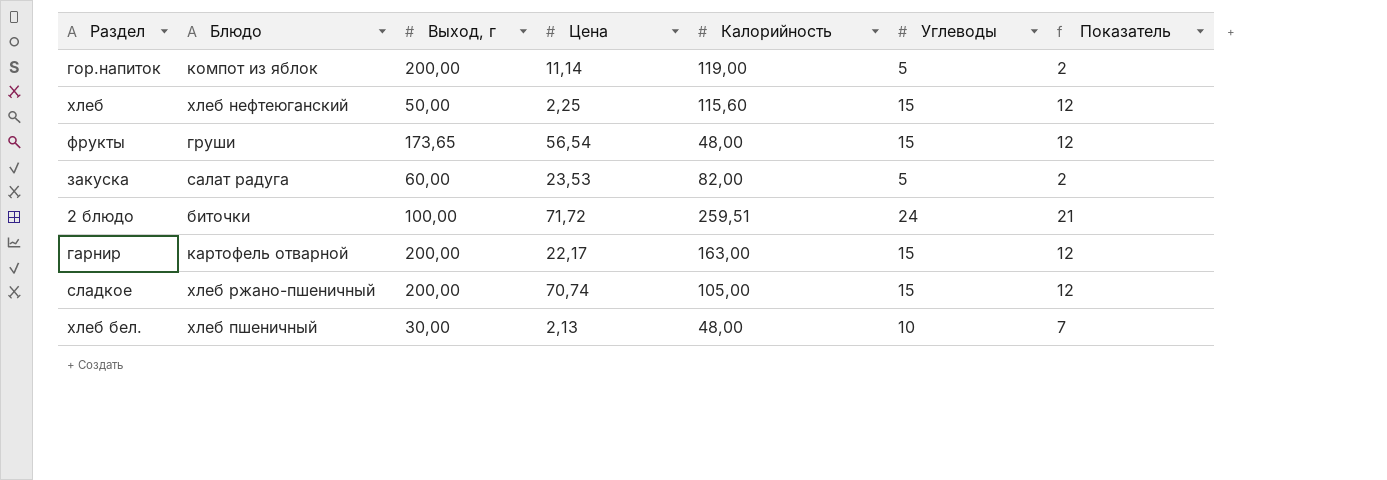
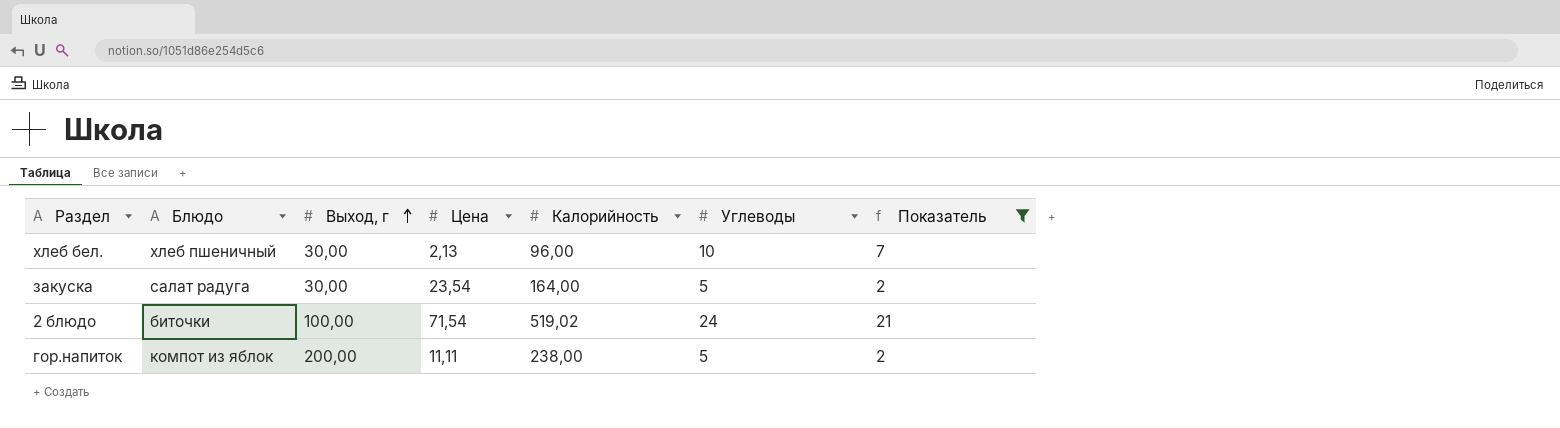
filter: none -> Показатель != 12
row order: none -> Выход, г ascending
хлеб бел. | Калорийность: 48,00 -> 96,00
закуска | Выход, г: 60,00 -> 30,00
закуска | Цена: 23,53 -> 23,54
закуска | Калорийность: 82,00 -> 164,00
2 блюдо | Цена: 71,72 -> 71,54
2 блюдо | Калорийность: 259,51 -> 519,02
гор.напиток | Цена: 11,14 -> 11,11
гор.напиток | Калорийность: 119,00 -> 238,00

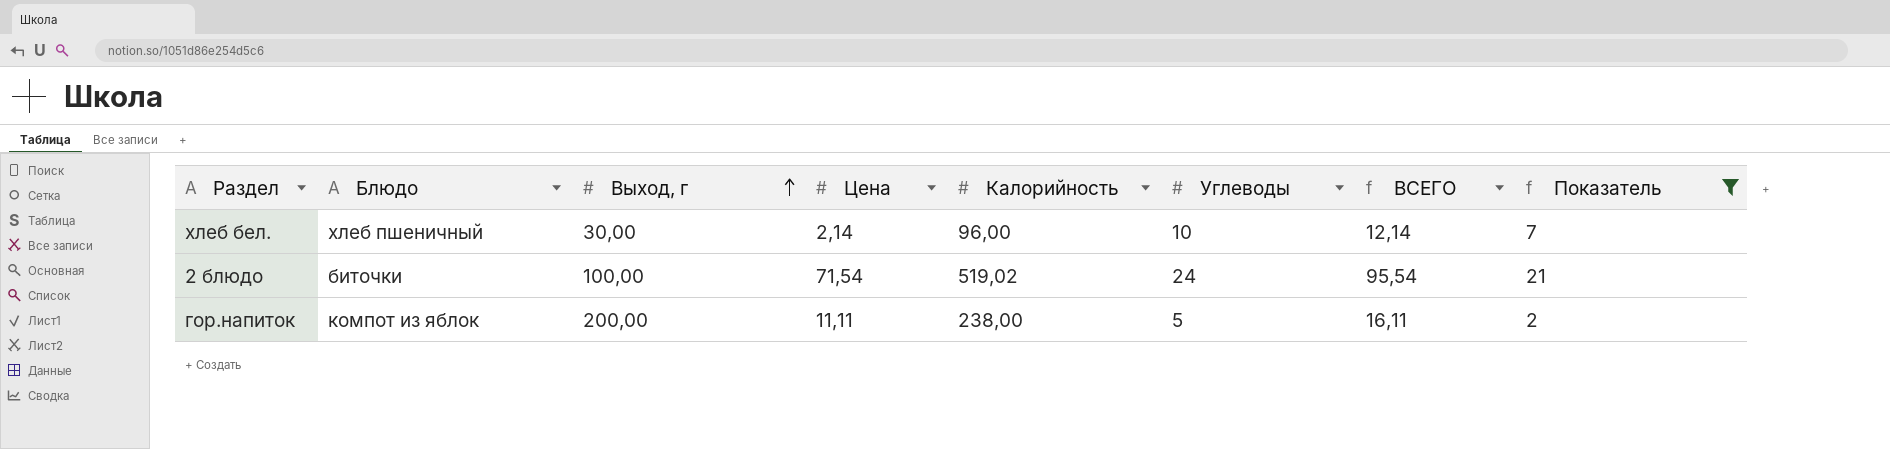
column ВСЕГО | formula: none -> [Цена] + [Углеводы]
row закуска: салат радуга | 30,00 | 23,54 | 164,00 | 5 | 2 -> none
хлеб бел. | Цена: 2,13 -> 2,14

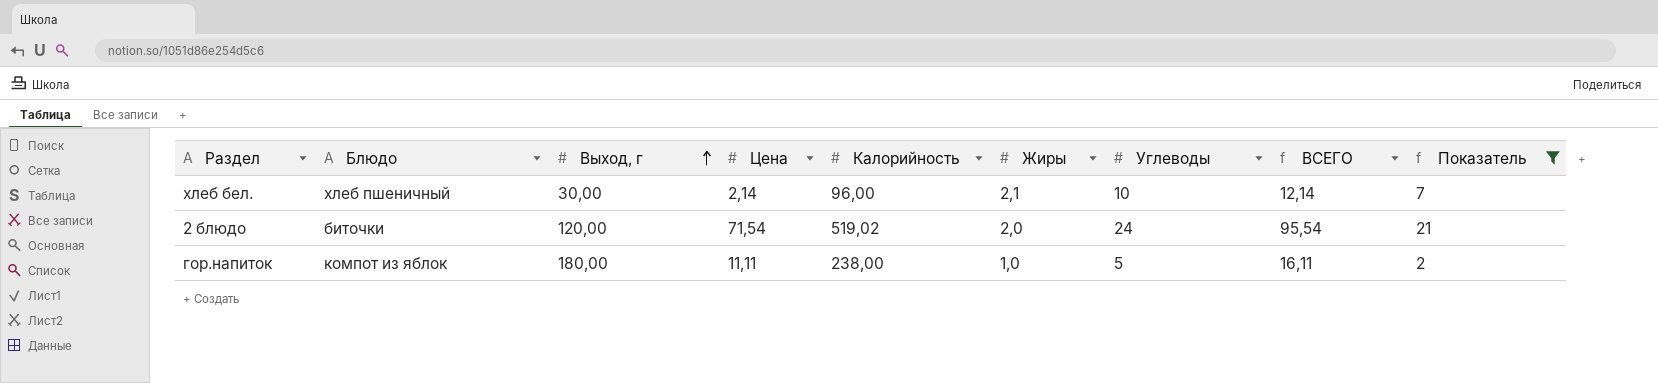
column Жиры | position: none -> 6
2 блюдо | Выход, г: 100,00 -> 120,00
гор.напиток | Выход, г: 200,00 -> 180,00

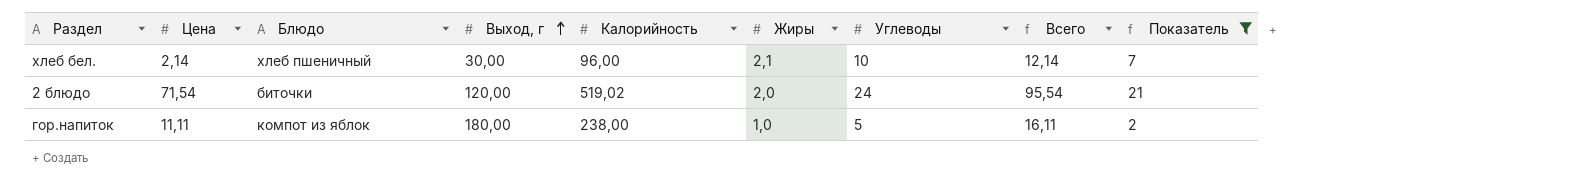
column Цена | position: 4 -> 2
column name: ВСЕГО -> Всего

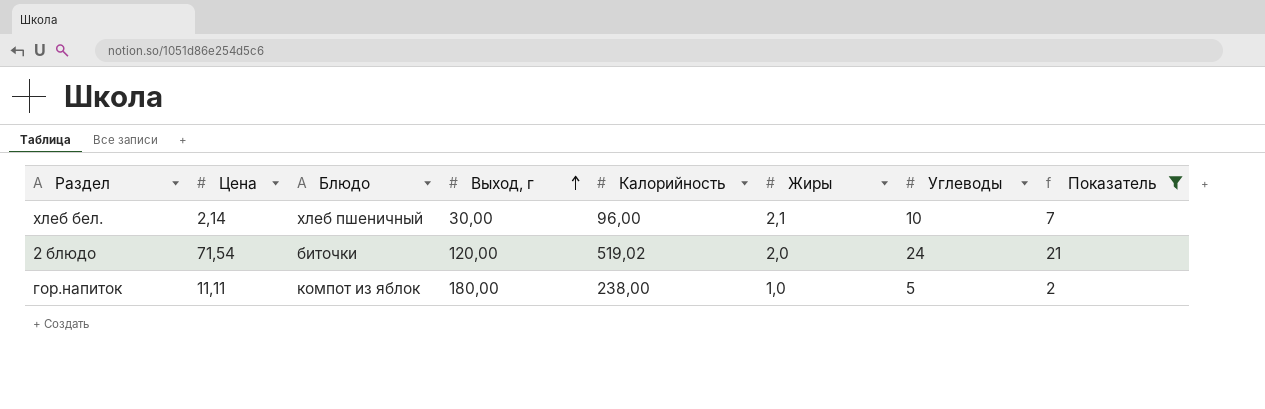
column Всего | formula: [Цена] + [Углеводы] -> none

